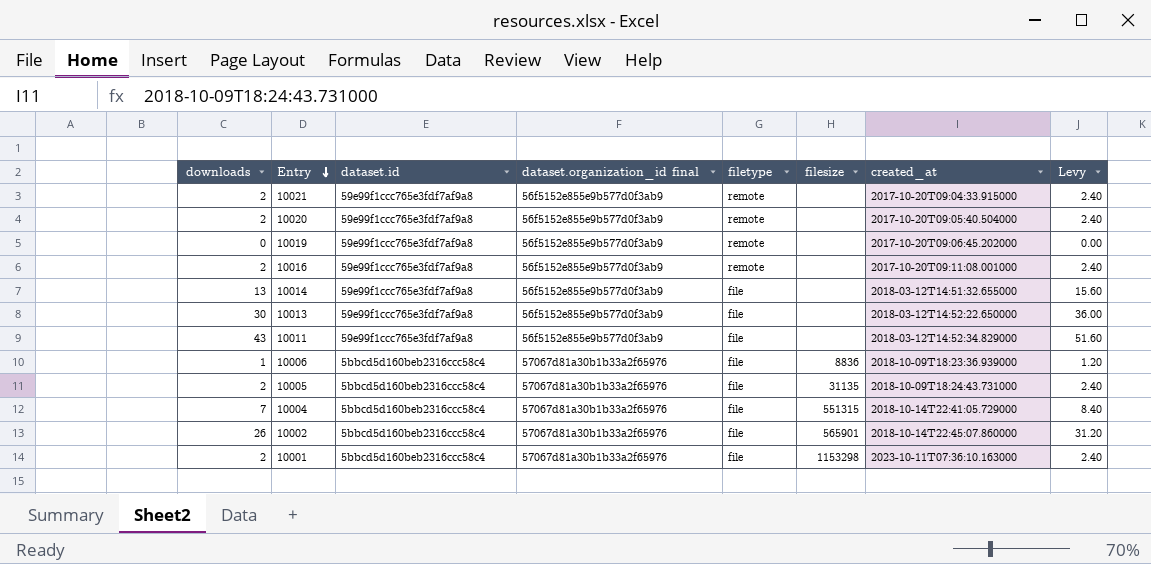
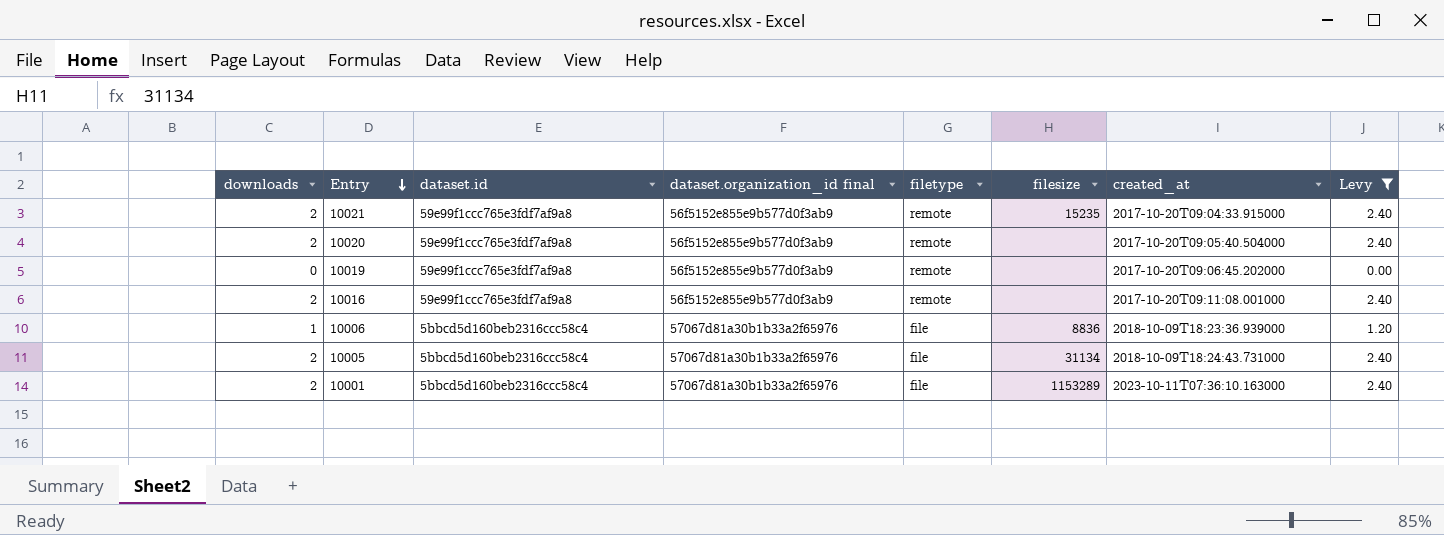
filter: none -> Levy <= 2.40
10021 | filesize: none -> 15235
10005 | filesize: 31135 -> 31134
10001 | filesize: 1153298 -> 1153289

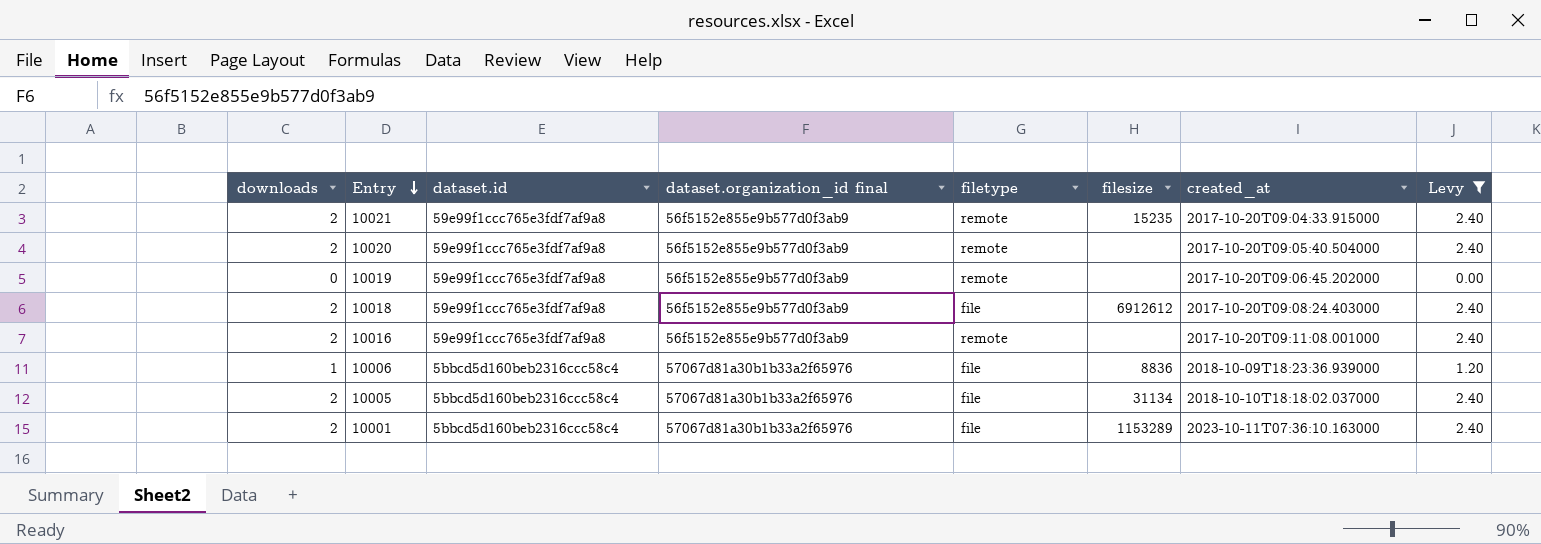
row 10018: none -> 2 | 59e99f1ccc765e3fdf7af9a8 | 56f5152e855e9b577d0f3ab9 | file | 6912612 | 2017-10-20T09:08:24.403000 | 2.40
10005 | created_at: 2018-10-09T18:24:43.731000 -> 2018-10-10T18:18:02.037000

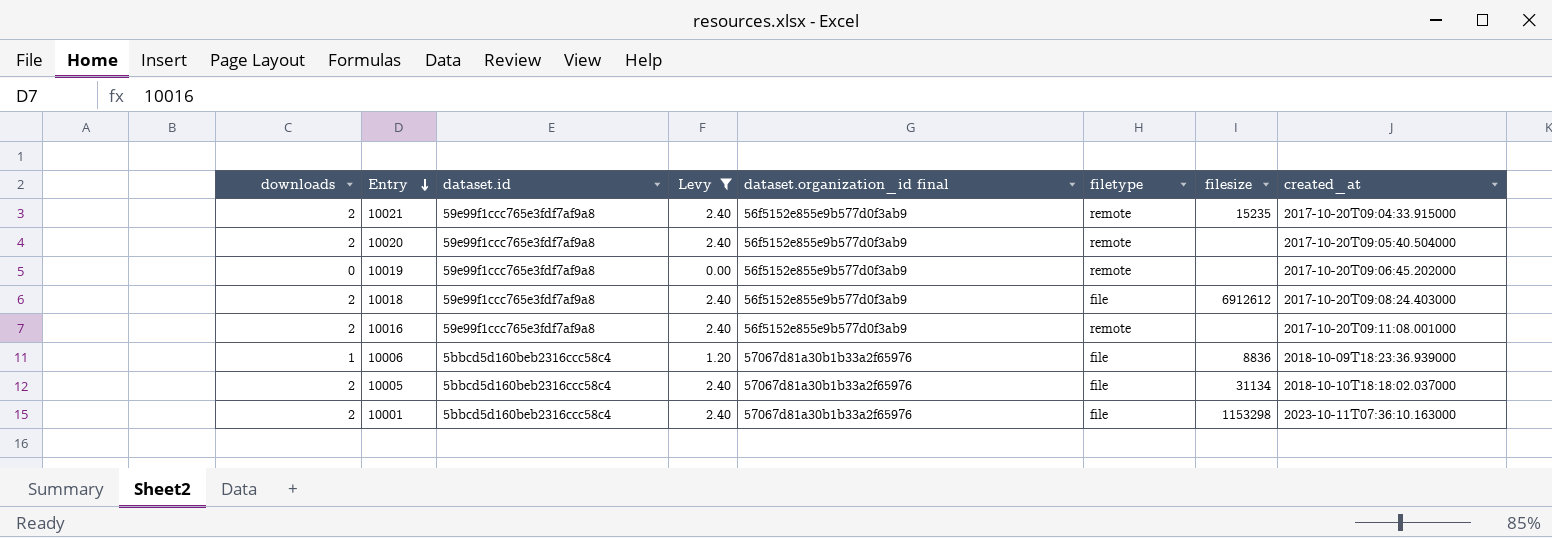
column Levy | position: 8 -> 4
10001 | filesize: 1153289 -> 1153298

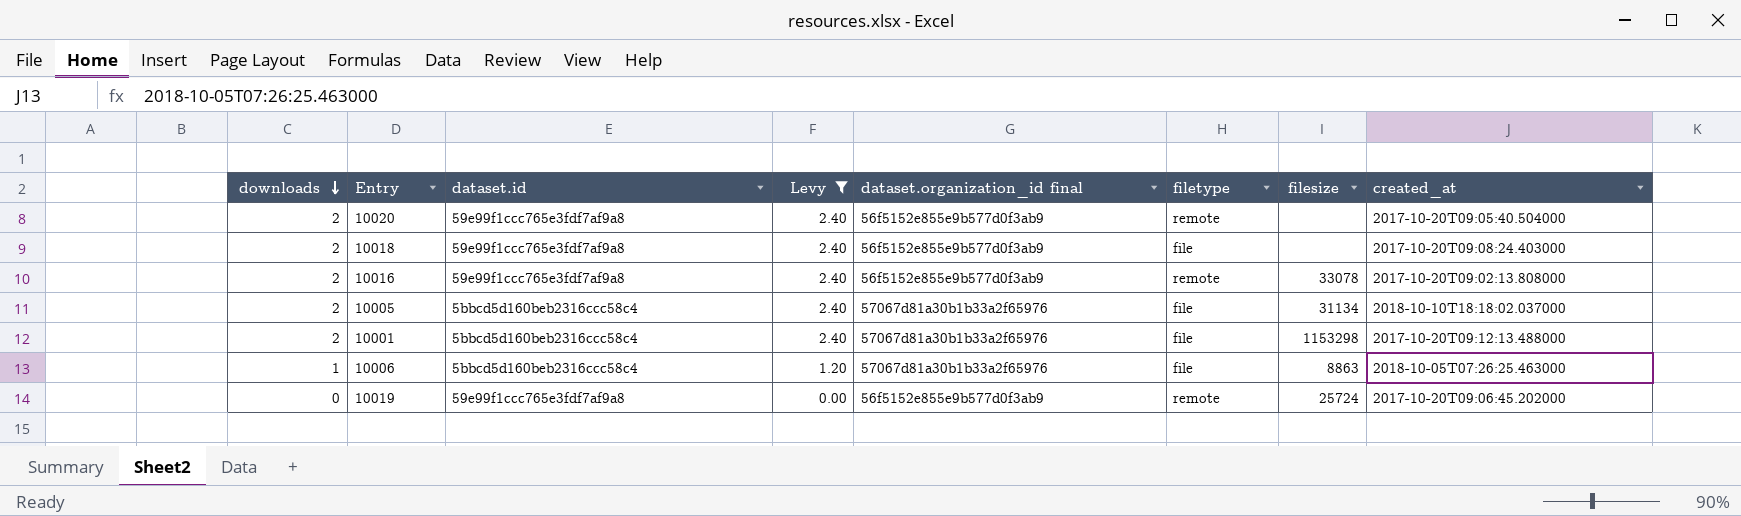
row order: Entry descending -> downloads descending
row 10021: 2 | 59e99f1ccc765e3fdf7af9a8 | 2.40 | 56f5152e855e9b577d0f3ab9 | remote | 15235 | 2017-10-20T09:04:33.915000 -> none
10018 | filesize: 6912612 -> none
10016 | filesize: none -> 33078
10016 | created_at: 2017-10-20T09:11:08.001000 -> 2017-10-20T09:02:13.808000
10001 | created_at: 2023-10-11T07:36:10.163000 -> 2017-10-20T09:12:13.488000
10006 | filesize: 8836 -> 8863
10006 | created_at: 2018-10-09T18:23:36.939000 -> 2018-10-05T07:26:25.463000
10019 | filesize: none -> 25724

